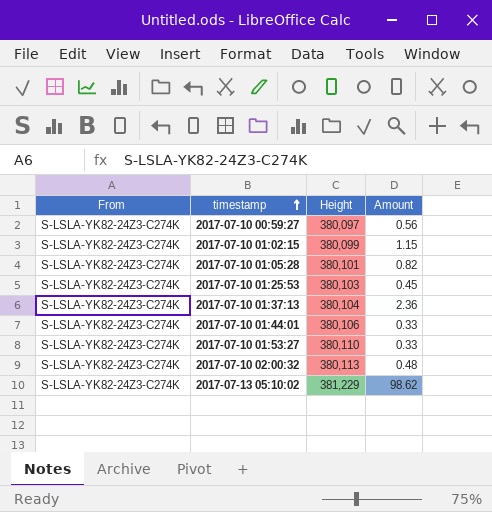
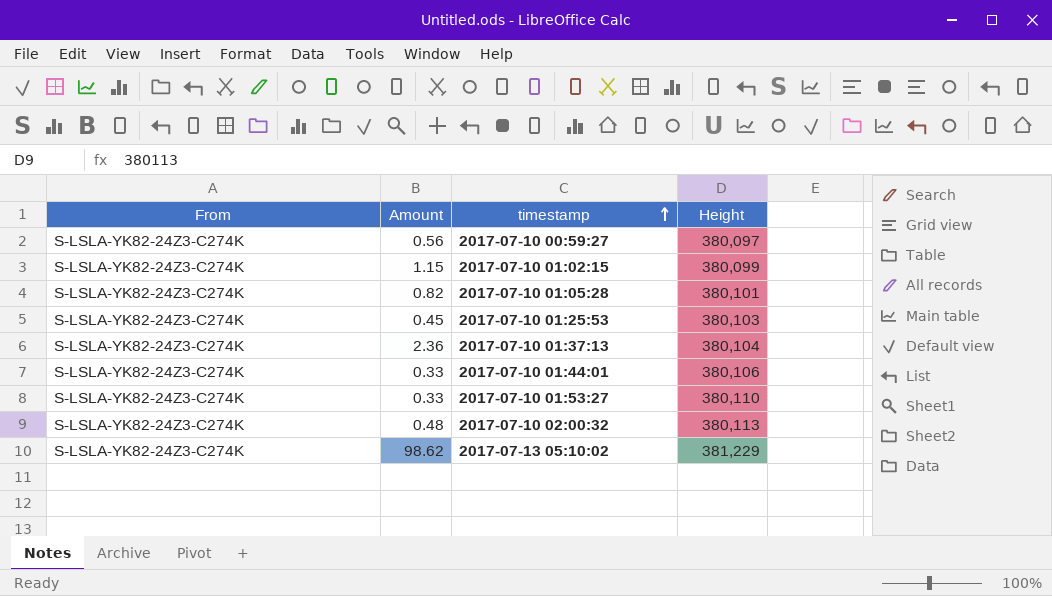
column Amount | position: 4 -> 2

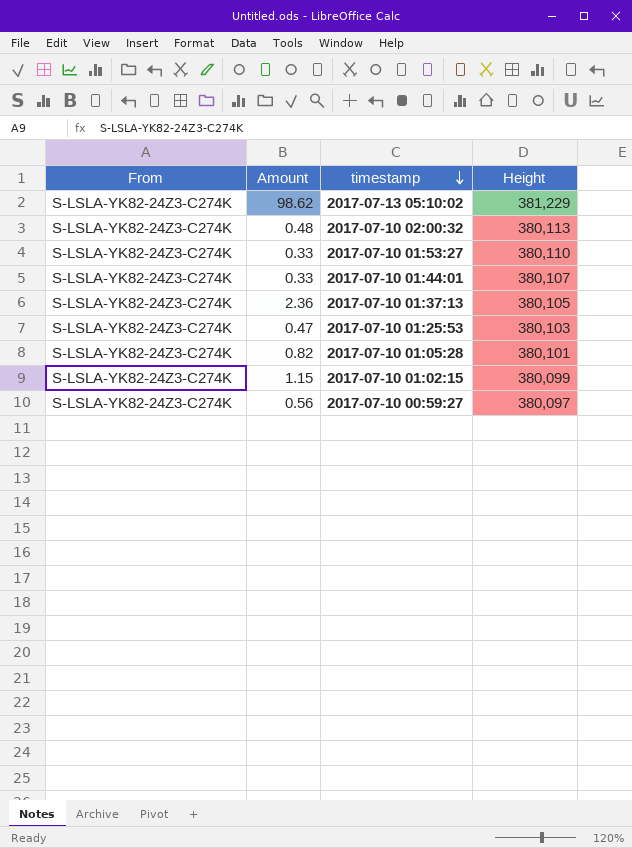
row order: timestamp ascending -> timestamp descending
2017-07-10 01:44:01 | Height: 380,106 -> 380,107
2017-07-10 01:37:13 | Height: 380,104 -> 380,105
2017-07-10 01:25:53 | Amount: 0.45 -> 0.47

